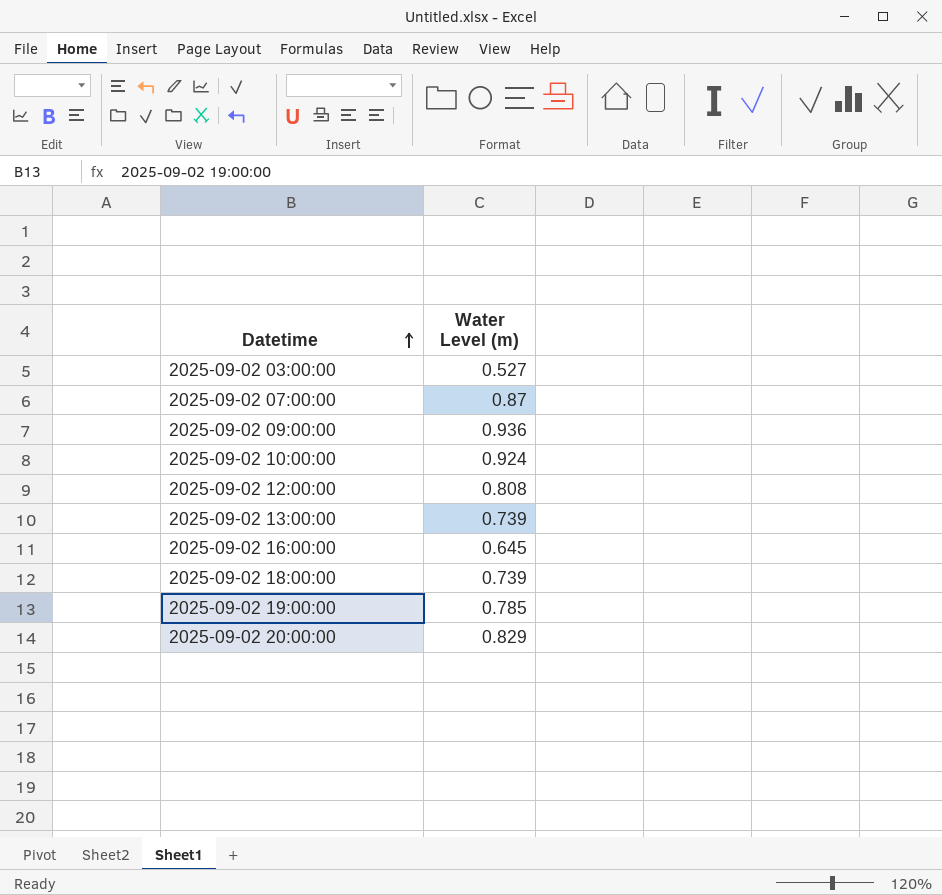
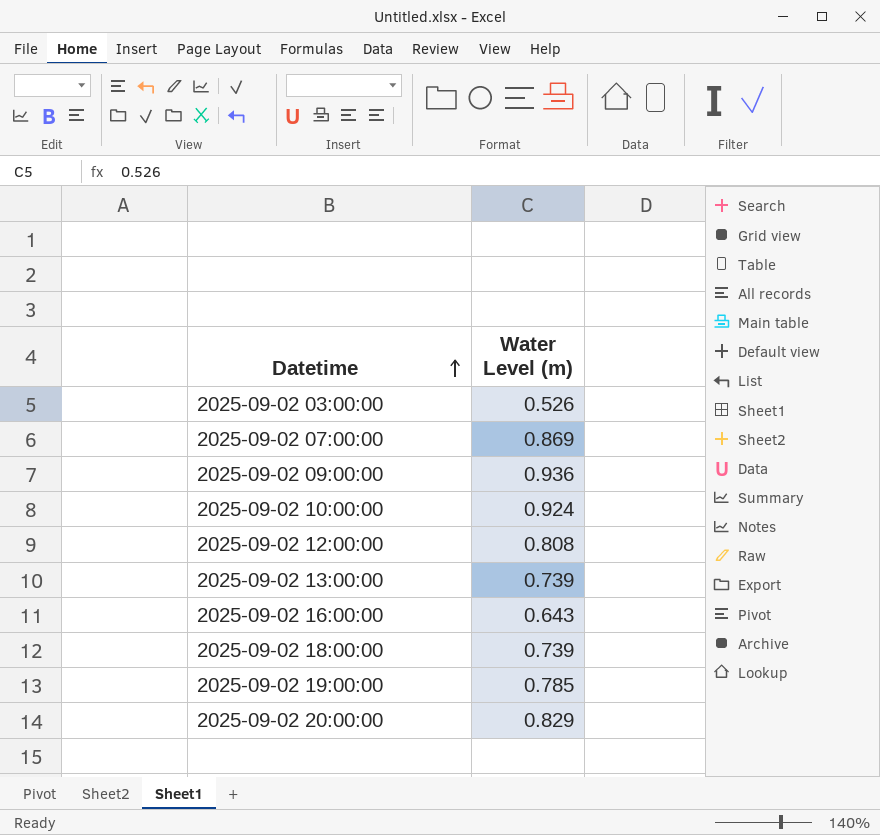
2025-09-02 03:00:00 | Water Level (m): 0.527 -> 0.526
2025-09-02 07:00:00 | Water Level (m): 0.87 -> 0.869
2025-09-02 16:00:00 | Water Level (m): 0.645 -> 0.643

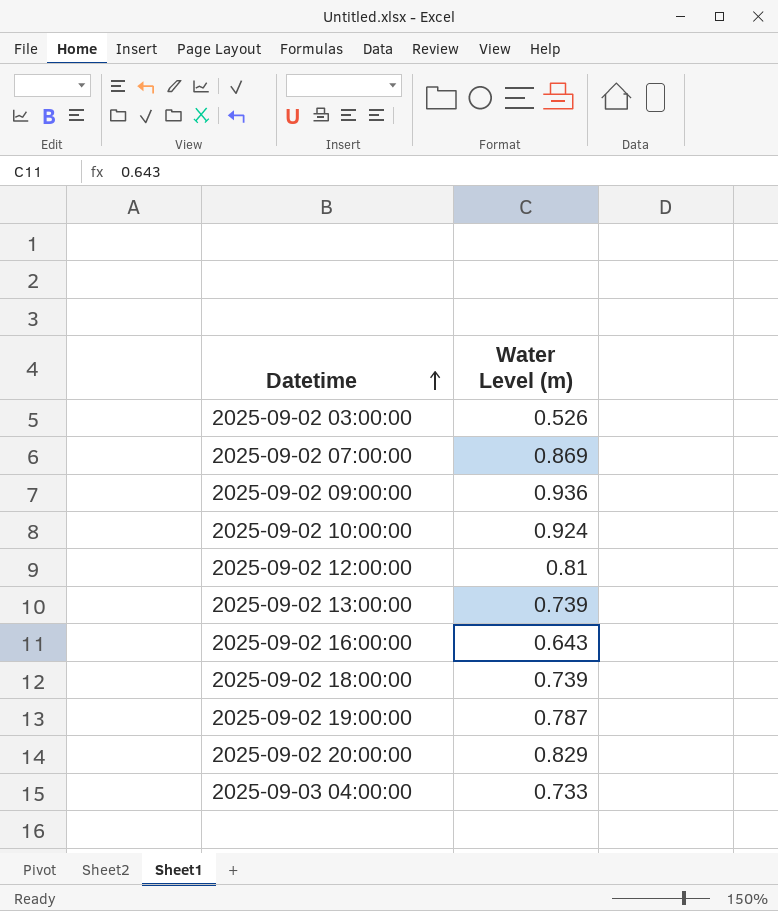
2025-09-02 12:00:00 | Water Level (m): 0.808 -> 0.81
2025-09-02 19:00:00 | Water Level (m): 0.785 -> 0.787
row 2025-09-03 04:00:00: none -> 0.733

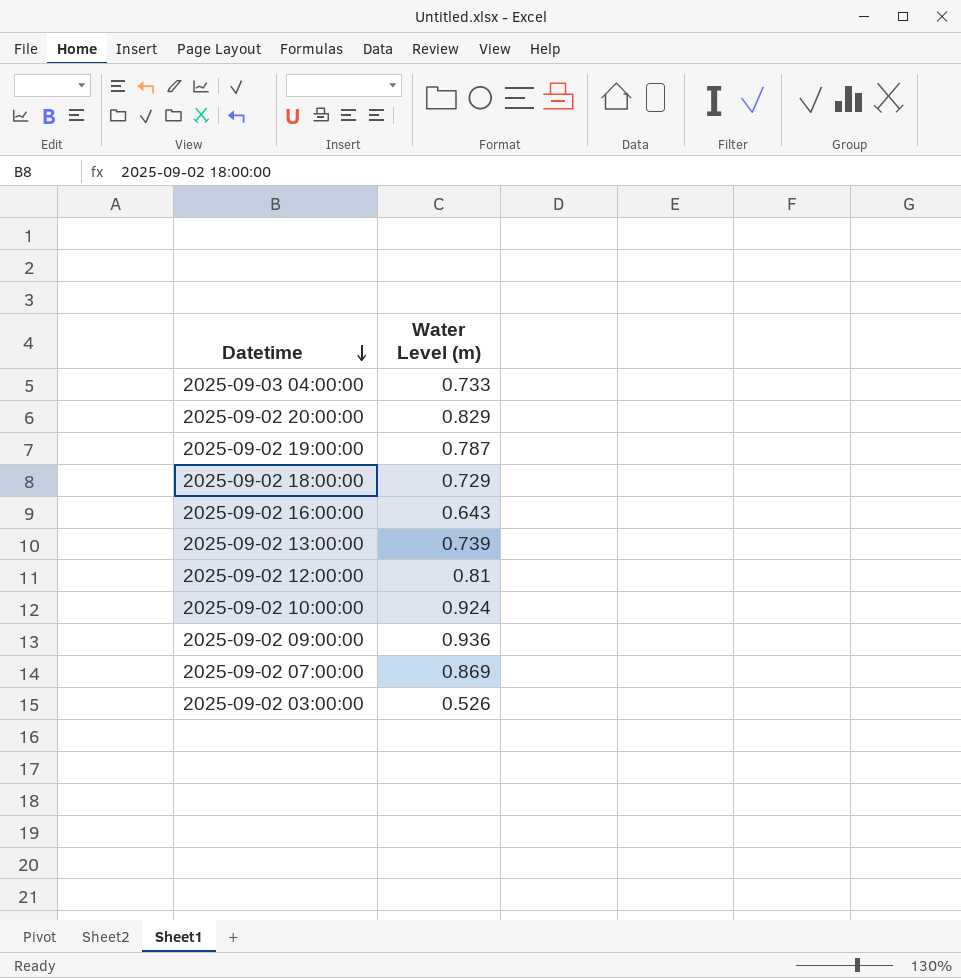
row order: Datetime ascending -> Datetime descending
2025-09-02 18:00:00 | Water Level (m): 0.739 -> 0.729

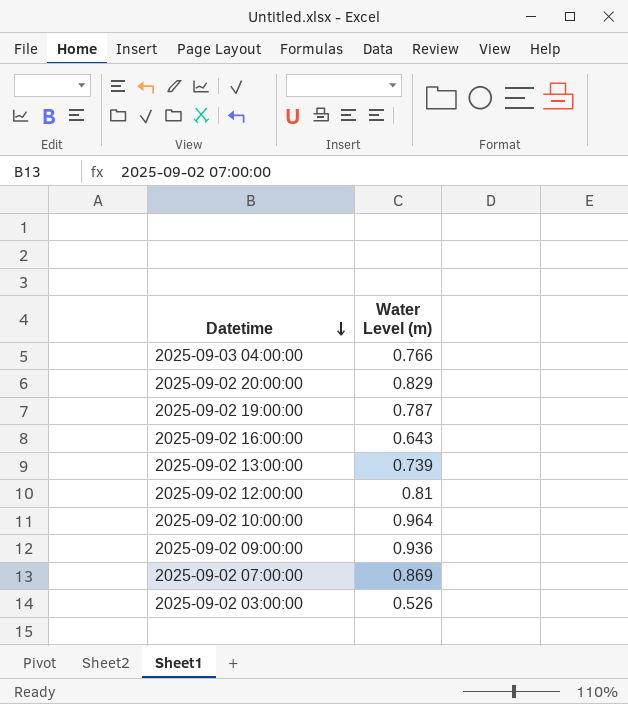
row 2025-09-02 18:00:00: 0.729 -> none
2025-09-03 04:00:00 | Water Level (m): 0.733 -> 0.766
2025-09-02 10:00:00 | Water Level (m): 0.924 -> 0.964

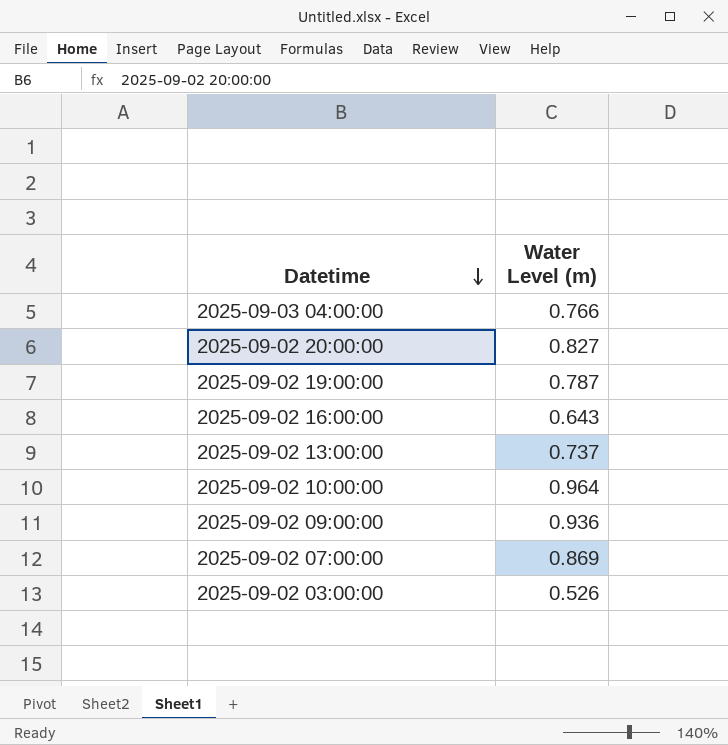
row 2025-09-02 12:00:00: 0.81 -> none
2025-09-02 20:00:00 | Water Level (m): 0.829 -> 0.827
2025-09-02 13:00:00 | Water Level (m): 0.739 -> 0.737

